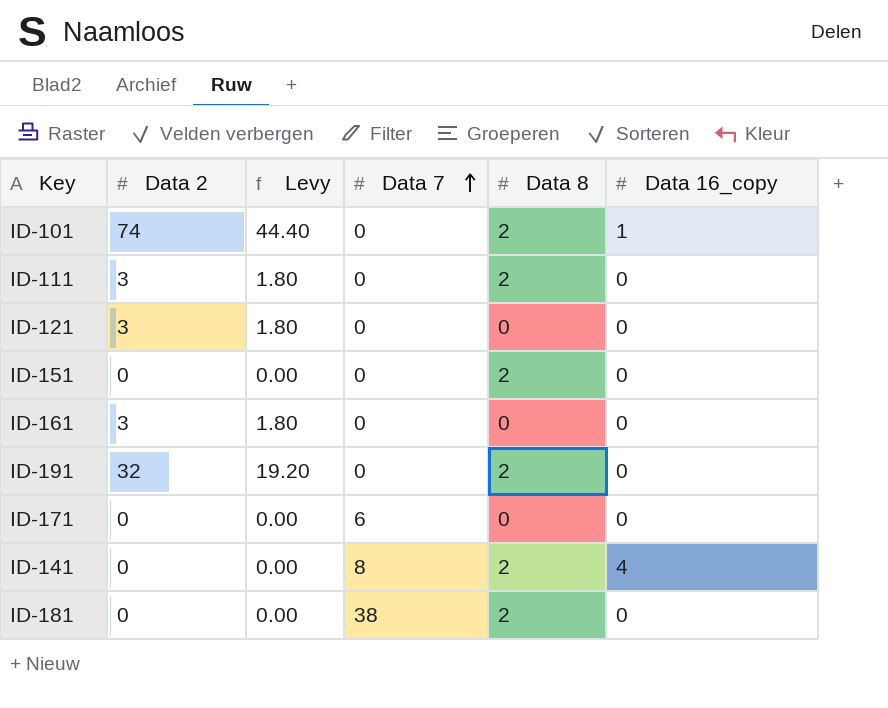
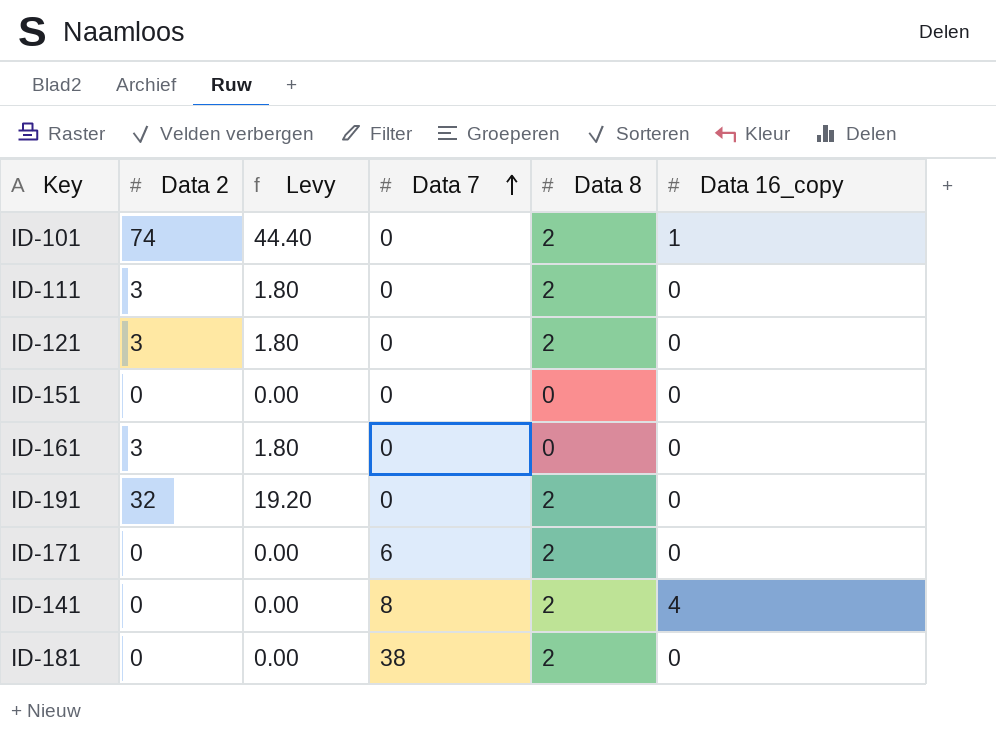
ID-121 | Data 8: 0 -> 2
ID-151 | Data 8: 2 -> 0
ID-171 | Data 8: 0 -> 2

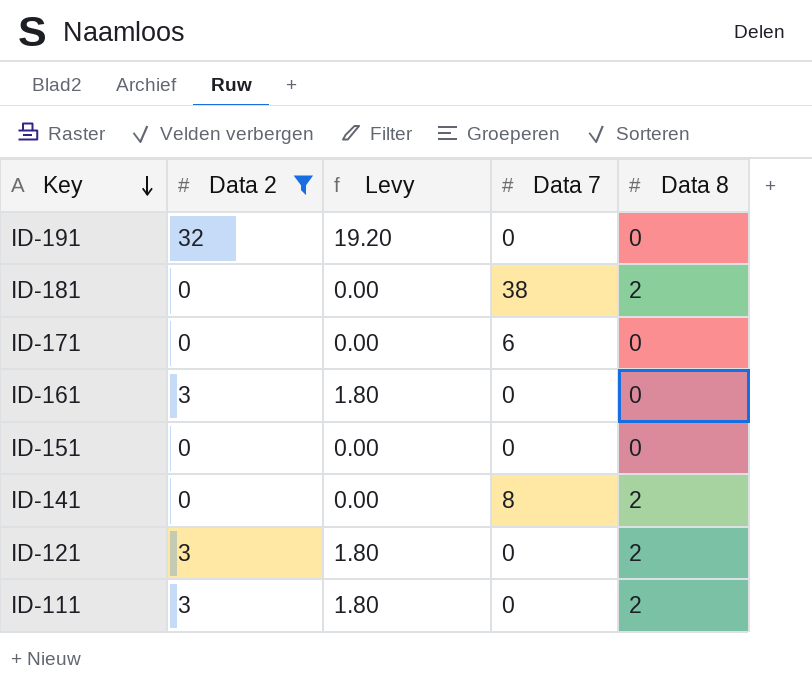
filter: none -> Data 2 != 74
row order: Data 7 ascending -> Key descending
column Data 16_copy | position: 6 -> none
ID-191 | Data 8: 2 -> 0
ID-171 | Data 8: 2 -> 0

